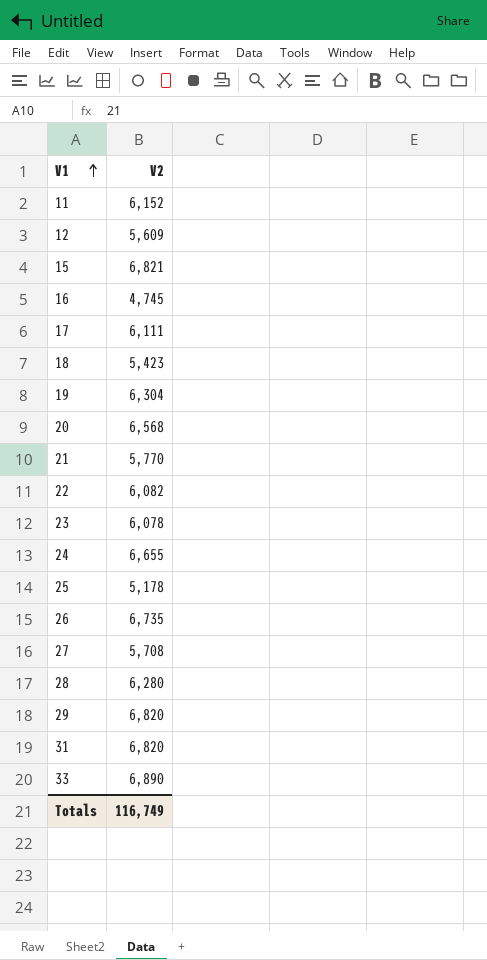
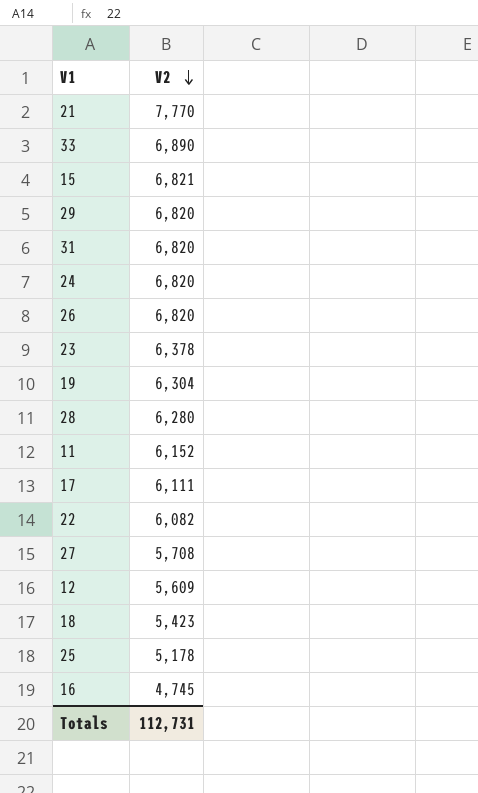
row order: V1 ascending -> V2 descending
row 20: 6,568 -> none
21 | V2: 5,770 -> 7,770
24 | V2: 6,655 -> 6,820
26 | V2: 6,735 -> 6,820
23 | V2: 6,078 -> 6,378
Totals | V2: 116,749 -> 112,731

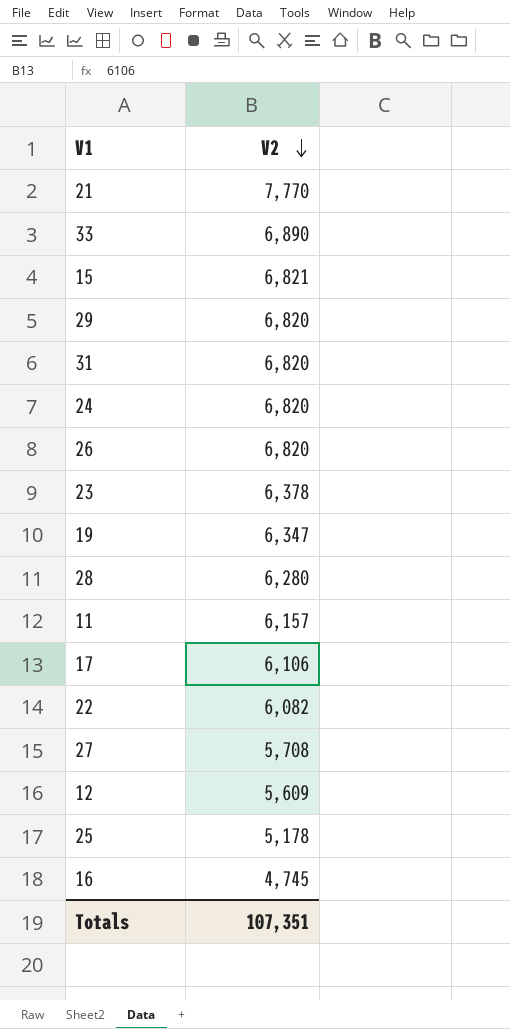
row 18: 5,423 -> none
19 | V2: 6,304 -> 6,347
11 | V2: 6,152 -> 6,157
17 | V2: 6,111 -> 6,106
Totals | V2: 112,731 -> 107,351

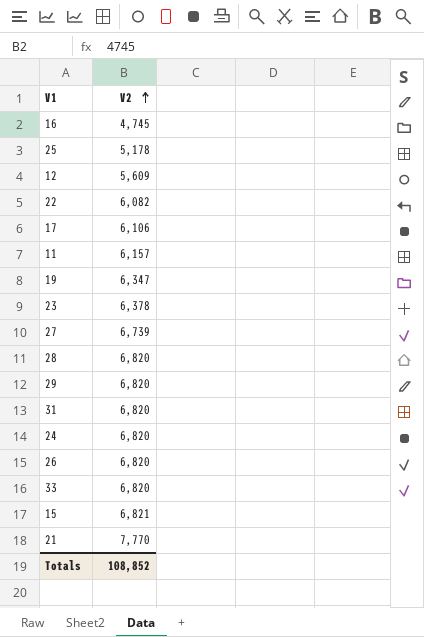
row order: V2 descending -> V2 ascending
27 | V2: 5,708 -> 6,739
28 | V2: 6,280 -> 6,820
33 | V2: 6,890 -> 6,820
Totals | V2: 107,351 -> 108,852

